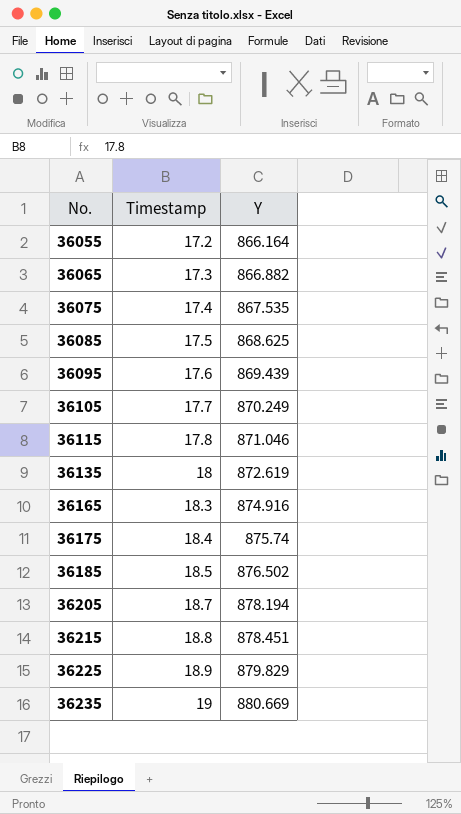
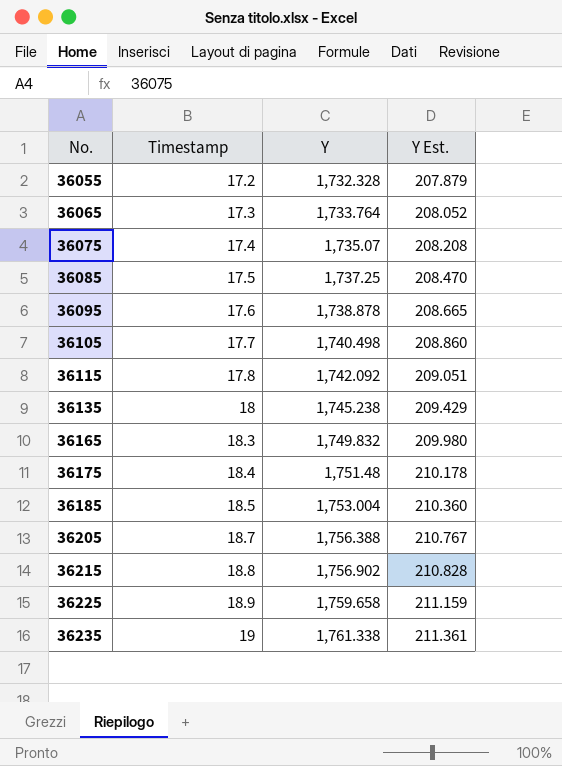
column Y Est. | formula: none -> [Y] * 0.12
36055 | Y: 866.164 -> 1,732.328
36065 | Y: 866.882 -> 1,733.764
36075 | Y: 867.535 -> 1,735.07
36085 | Y: 868.625 -> 1,737.25
36095 | Y: 869.439 -> 1,738.878
36105 | Y: 870.249 -> 1,740.498
36115 | Y: 871.046 -> 1,742.092
36135 | Y: 872.619 -> 1,745.238
36165 | Y: 874.916 -> 1,749.832
36175 | Y: 875.74 -> 1,751.48
36185 | Y: 876.502 -> 1,753.004
36205 | Y: 878.194 -> 1,756.388
36215 | Y: 878.451 -> 1,756.902
36225 | Y: 879.829 -> 1,759.658
36235 | Y: 880.669 -> 1,761.338

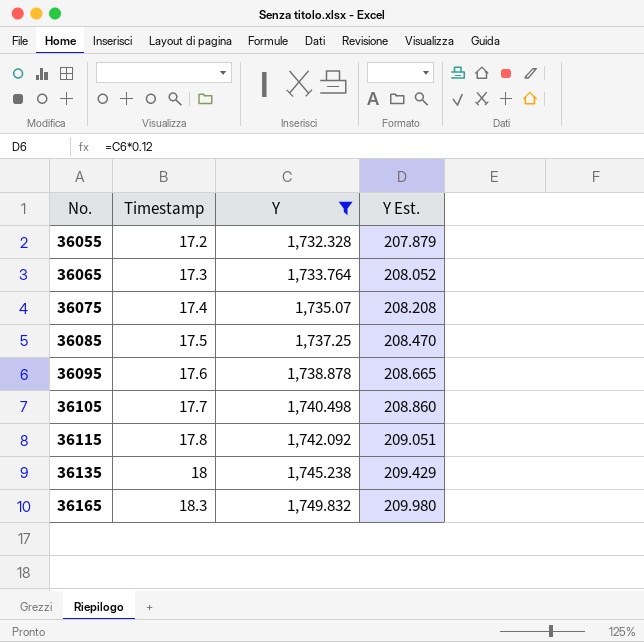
filter: none -> Y <= 1,749.832

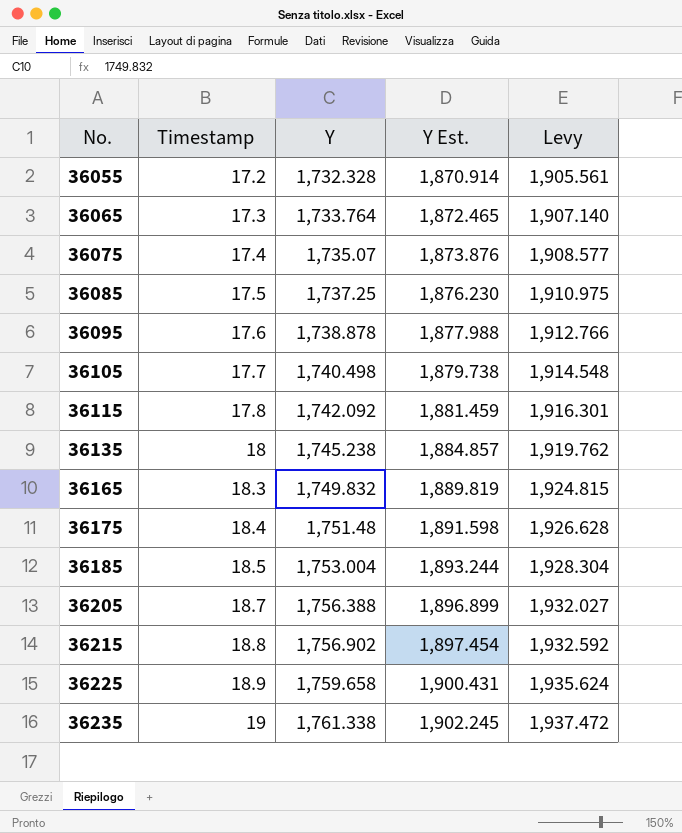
filter: Y <= 1,749.832 -> none
column Y Est. | formula: [Y] * 0.12 -> [Y] * 1.08
column Levy | formula: none -> [Y] * 1.1

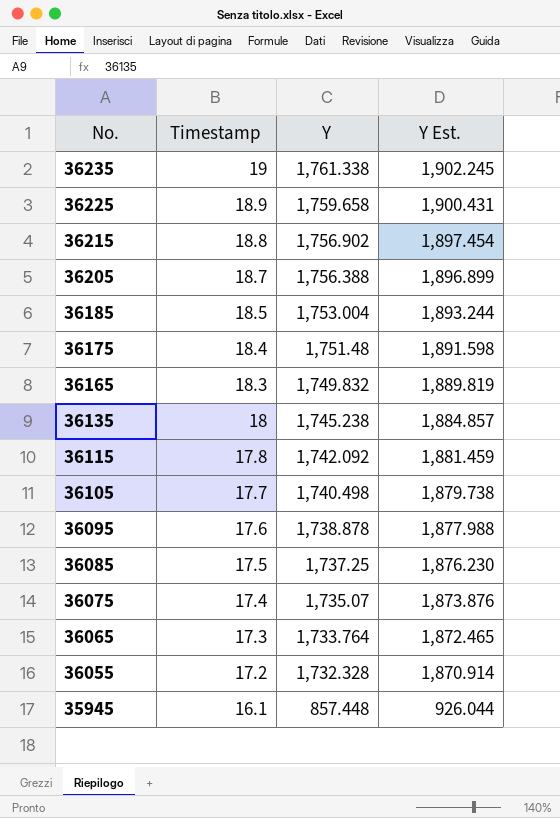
row order: No. ascending -> No. descending
column Levy | formula: [Y] * 1.1 -> none
row 35945: none -> 16.1 | 857.448 | 926.044

